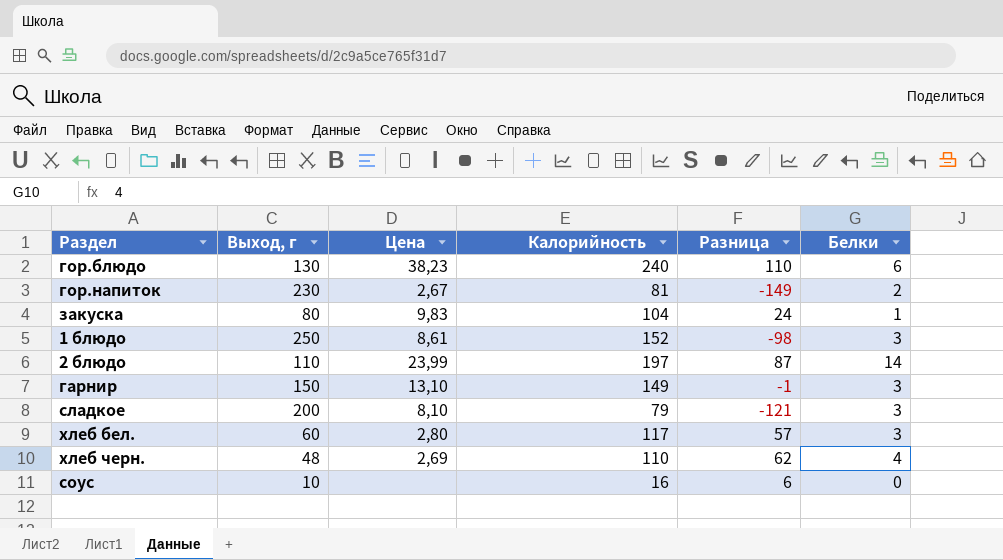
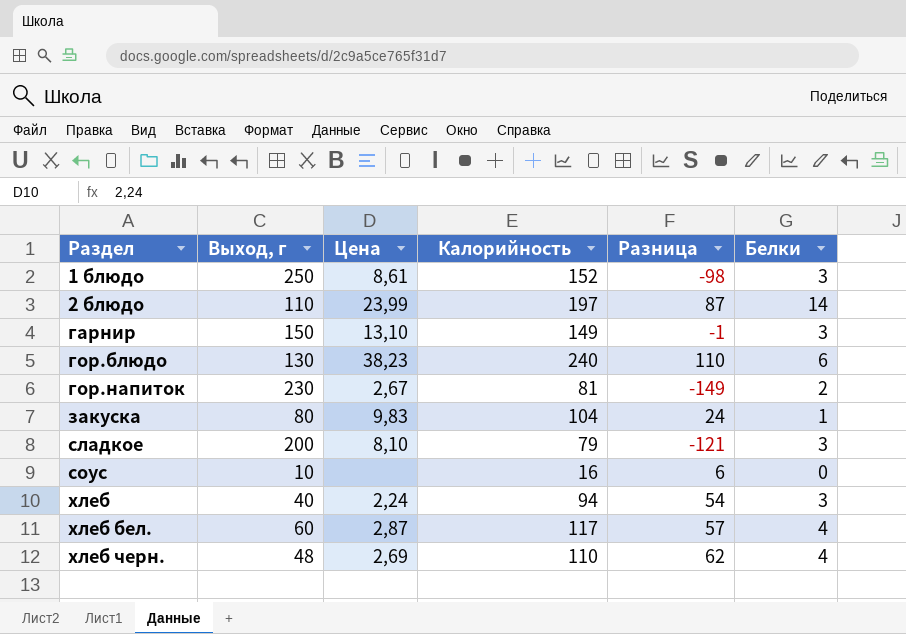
row order: none -> Раздел ascending
row хлеб: none -> 40 | 2,24 | 94 | 54 | 3
хлеб бел. | Цена: 2,80 -> 2,87
хлеб бел. | Белки: 3 -> 4

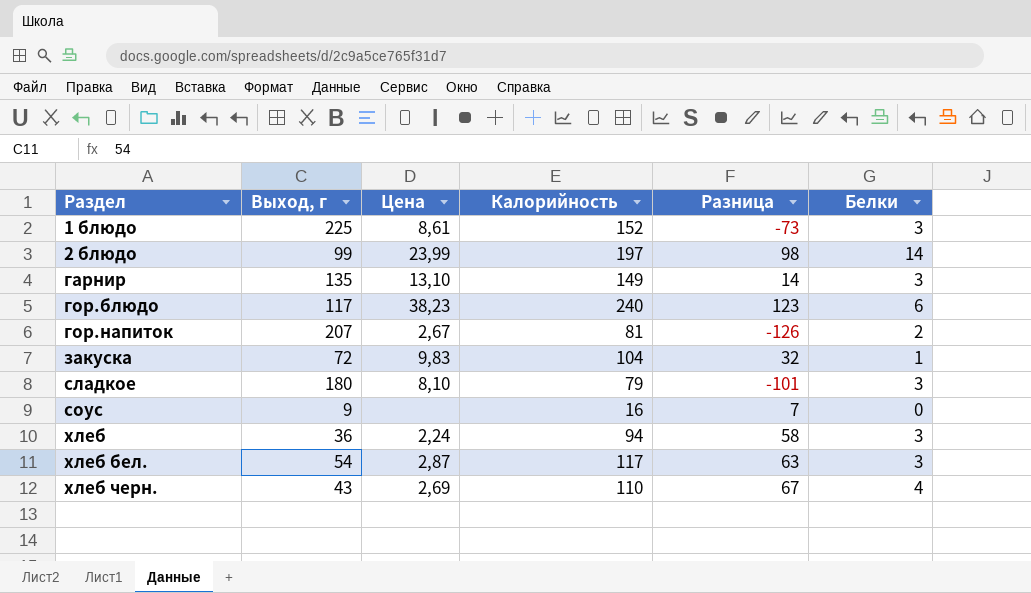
1 блюдо | Выход, г: 250 -> 225
1 блюдо | Разница: -98 -> -73
2 блюдо | Выход, г: 110 -> 99
2 блюдо | Разница: 87 -> 98
гарнир | Выход, г: 150 -> 135
гарнир | Разница: -1 -> 14
гор.блюдо | Выход, г: 130 -> 117
гор.блюдо | Разница: 110 -> 123
гор.напиток | Выход, г: 230 -> 207
гор.напиток | Разница: -149 -> -126
закуска | Выход, г: 80 -> 72
закуска | Разница: 24 -> 32
сладкое | Выход, г: 200 -> 180
сладкое | Разница: -121 -> -101
соус | Выход, г: 10 -> 9
соус | Разница: 6 -> 7
хлеб | Выход, г: 40 -> 36
хлеб | Разница: 54 -> 58
хлеб бел. | Выход, г: 60 -> 54
хлеб бел. | Разница: 57 -> 63
хлеб бел. | Белки: 4 -> 3
хлеб черн. | Выход, г: 48 -> 43
хлеб черн. | Разница: 62 -> 67

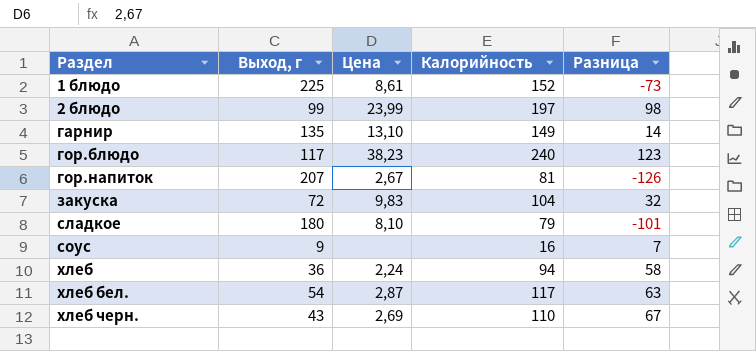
column Белки | position: 6 -> none

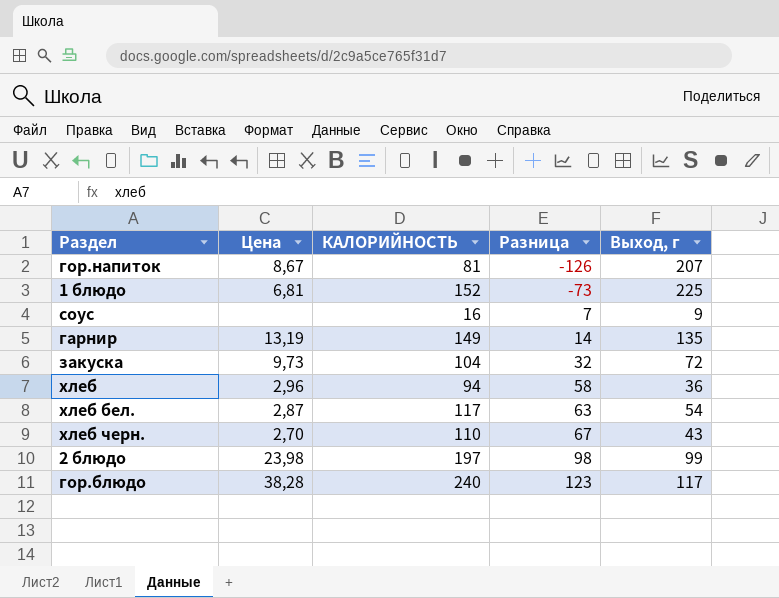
row order: Раздел ascending -> Разница ascending
column name: Калорийность -> КАЛОРИЙНОСТЬ
column Выход, г | position: 2 -> 5
row сладкое: 180 | 8,10 | 79 | -101 -> none
гор.напиток | Цена: 2,67 -> 8,67
1 блюдо | Цена: 8,61 -> 6,81
гарнир | Цена: 13,10 -> 13,19
закуска | Цена: 9,83 -> 9,73
хлеб | Цена: 2,24 -> 2,96
хлеб черн. | Цена: 2,69 -> 2,70
2 блюдо | Цена: 23,99 -> 23,98
гор.блюдо | Цена: 38,23 -> 38,28

